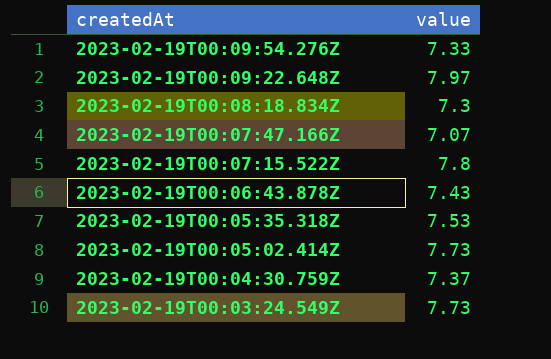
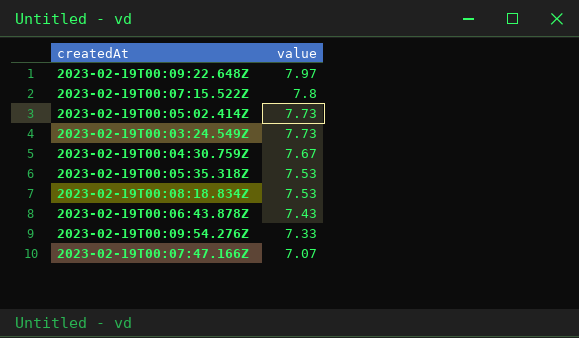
row order: createdAt descending -> value descending
2023-02-19T00:04:30.759Z | value: 7.37 -> 7.67
2023-02-19T00:08:18.834Z | value: 7.3 -> 7.53

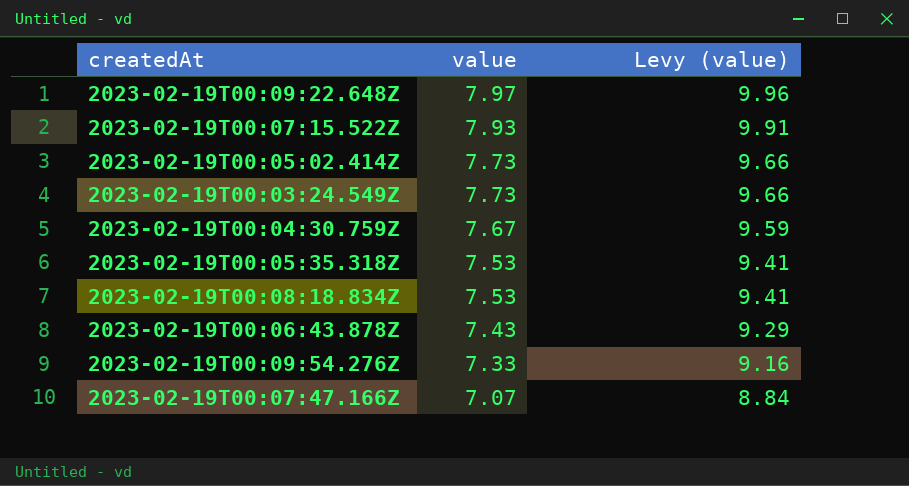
column Levy (value) | formula: none -> [value] * 1.25
2023-02-19T00:07:15.522Z | value: 7.8 -> 7.93

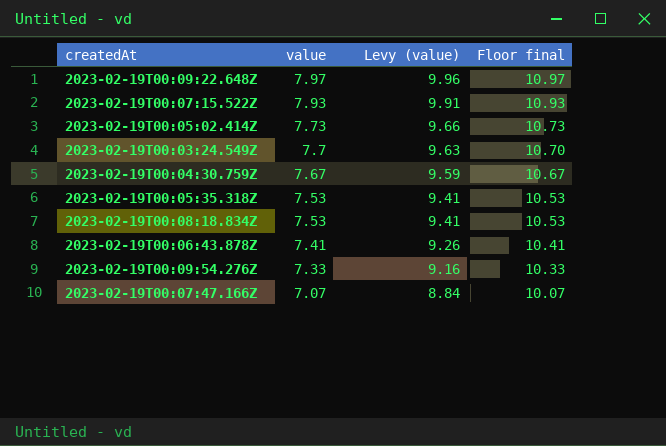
column Floor final | formula: none -> [value] + 3
2023-02-19T00:03:24.549Z | value: 7.73 -> 7.7
2023-02-19T00:03:24.549Z | Levy (value): 9.66 -> 9.63
2023-02-19T00:06:43.878Z | value: 7.43 -> 7.41
2023-02-19T00:06:43.878Z | Levy (value): 9.29 -> 9.26

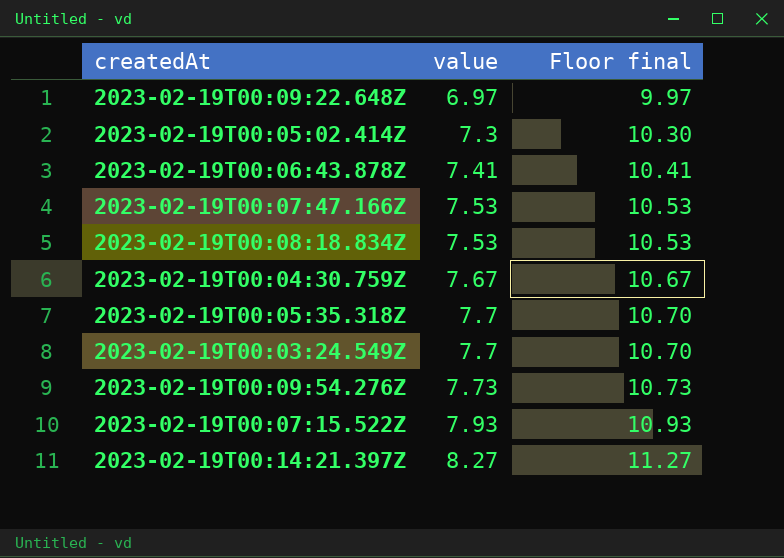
row order: value descending -> value ascending
column Levy (value) | formula: [value] * 1.25 -> none
2023-02-19T00:09:22.648Z | value: 7.97 -> 6.97
2023-02-19T00:09:22.648Z | Floor final: 10.97 -> 9.97
2023-02-19T00:05:02.414Z | value: 7.73 -> 7.3
2023-02-19T00:05:02.414Z | Floor final: 10.73 -> 10.30
2023-02-19T00:07:47.166Z | value: 7.07 -> 7.53
2023-02-19T00:07:47.166Z | Floor final: 10.07 -> 10.53
2023-02-19T00:05:35.318Z | value: 7.53 -> 7.7
2023-02-19T00:05:35.318Z | Floor final: 10.53 -> 10.70
2023-02-19T00:09:54.276Z | value: 7.33 -> 7.73
2023-02-19T00:09:54.276Z | Floor final: 10.33 -> 10.73
row 2023-02-19T00:14:21.397Z: none -> 8.27 | 11.27

